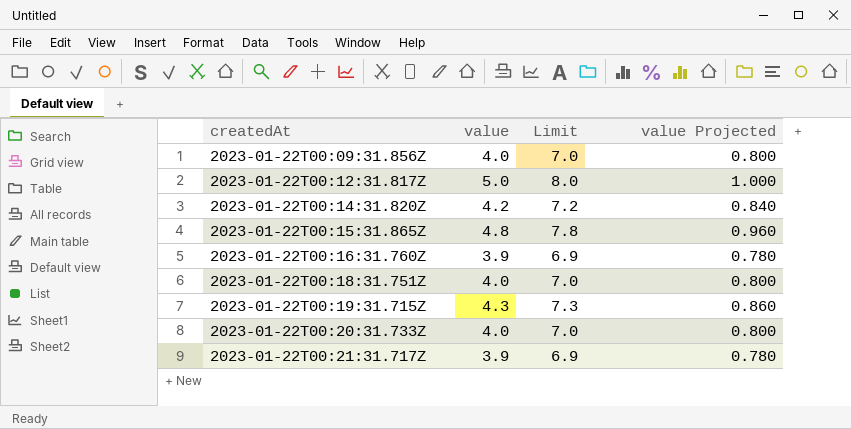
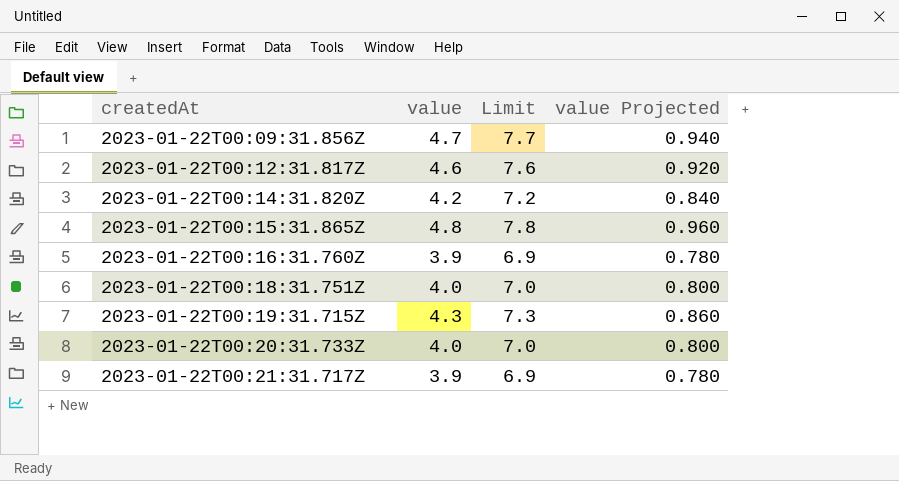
2023-01-22T00:09:31.856Z | value: 4.0 -> 4.7
2023-01-22T00:09:31.856Z | Limit: 7.0 -> 7.7
2023-01-22T00:09:31.856Z | value Projected: 0.800 -> 0.940
2023-01-22T00:12:31.817Z | value: 5.0 -> 4.6
2023-01-22T00:12:31.817Z | Limit: 8.0 -> 7.6
2023-01-22T00:12:31.817Z | value Projected: 1.000 -> 0.920

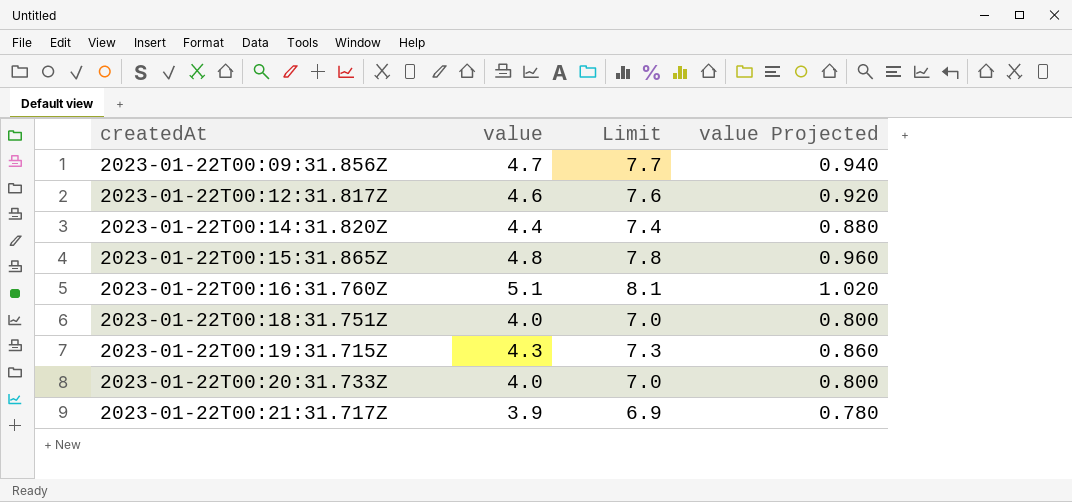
2023-01-22T00:14:31.820Z | value: 4.2 -> 4.4
2023-01-22T00:14:31.820Z | Limit: 7.2 -> 7.4
2023-01-22T00:14:31.820Z | value Projected: 0.840 -> 0.880
2023-01-22T00:16:31.760Z | value: 3.9 -> 5.1
2023-01-22T00:16:31.760Z | Limit: 6.9 -> 8.1
2023-01-22T00:16:31.760Z | value Projected: 0.780 -> 1.020

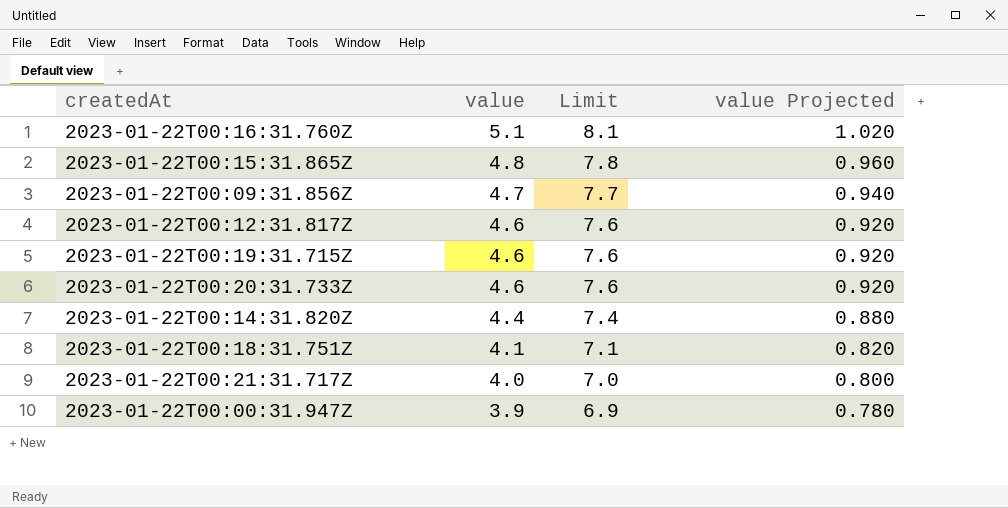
row order: createdAt ascending -> value descending
2023-01-22T00:19:31.715Z | value: 4.3 -> 4.6
2023-01-22T00:19:31.715Z | Limit: 7.3 -> 7.6
2023-01-22T00:19:31.715Z | value Projected: 0.860 -> 0.920
2023-01-22T00:20:31.733Z | value: 4.0 -> 4.6
2023-01-22T00:20:31.733Z | Limit: 7.0 -> 7.6
2023-01-22T00:20:31.733Z | value Projected: 0.800 -> 0.920
2023-01-22T00:18:31.751Z | value: 4.0 -> 4.1
2023-01-22T00:18:31.751Z | Limit: 7.0 -> 7.1
2023-01-22T00:18:31.751Z | value Projected: 0.800 -> 0.820
2023-01-22T00:21:31.717Z | value: 3.9 -> 4.0
2023-01-22T00:21:31.717Z | Limit: 6.9 -> 7.0
2023-01-22T00:21:31.717Z | value Projected: 0.780 -> 0.800
row 2023-01-22T00:00:31.947Z: none -> 3.9 | 6.9 | 0.780

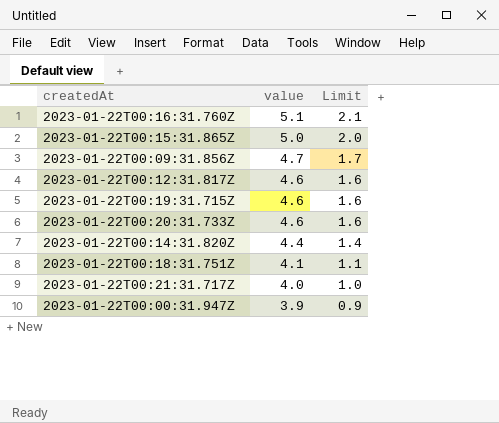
column value Projected | formula: [value] * 0.2 -> none
column Limit | formula: [value] + 3 -> [value] - 3
2023-01-22T00:15:31.865Z | value: 4.8 -> 5.0

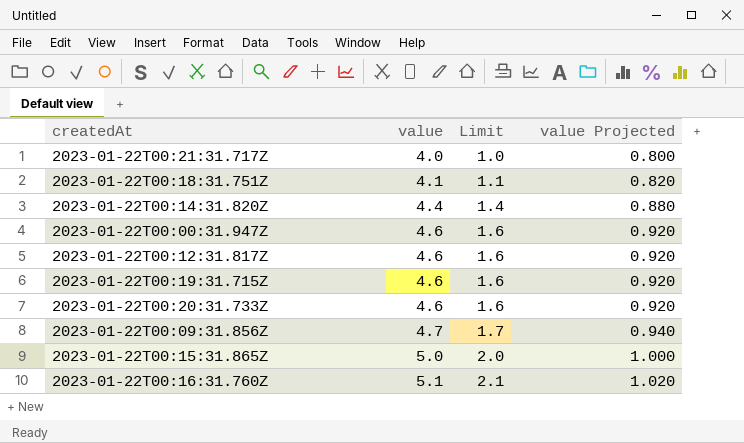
row order: value descending -> value ascending
column value Projected | formula: none -> [value] * 0.2
2023-01-22T00:00:31.947Z | value: 3.9 -> 4.6
2023-01-22T00:00:31.947Z | Limit: 0.9 -> 1.6

